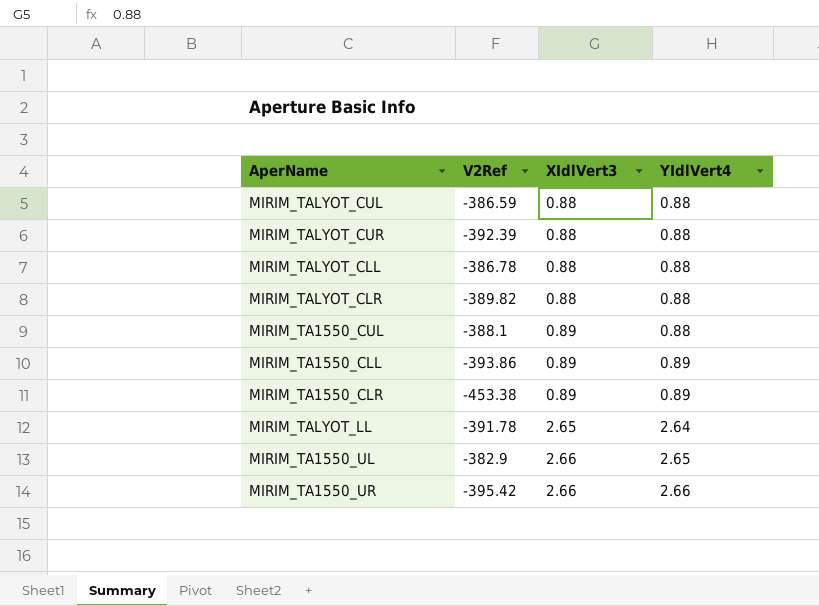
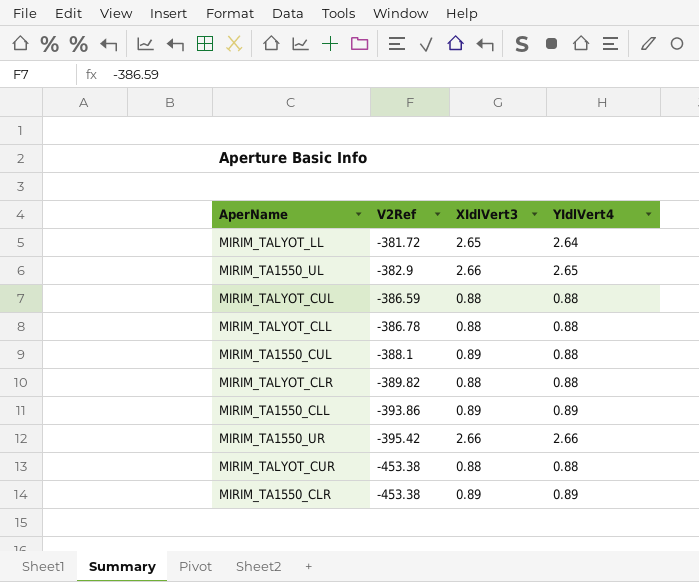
row order: XIdlVert3 ascending -> V2Ref descending
MIRIM_TALYOT_LL | V2Ref: -391.78 -> -381.72
MIRIM_TALYOT_CUR | V2Ref: -392.39 -> -453.38

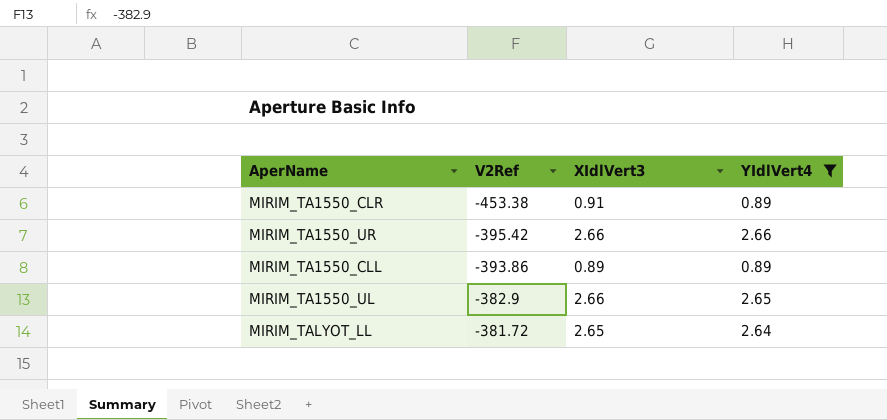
filter: none -> YIdlVert4 != 0.88
row order: V2Ref descending -> V2Ref ascending
MIRIM_TA1550_CLR | XIdlVert3: 0.89 -> 0.91

